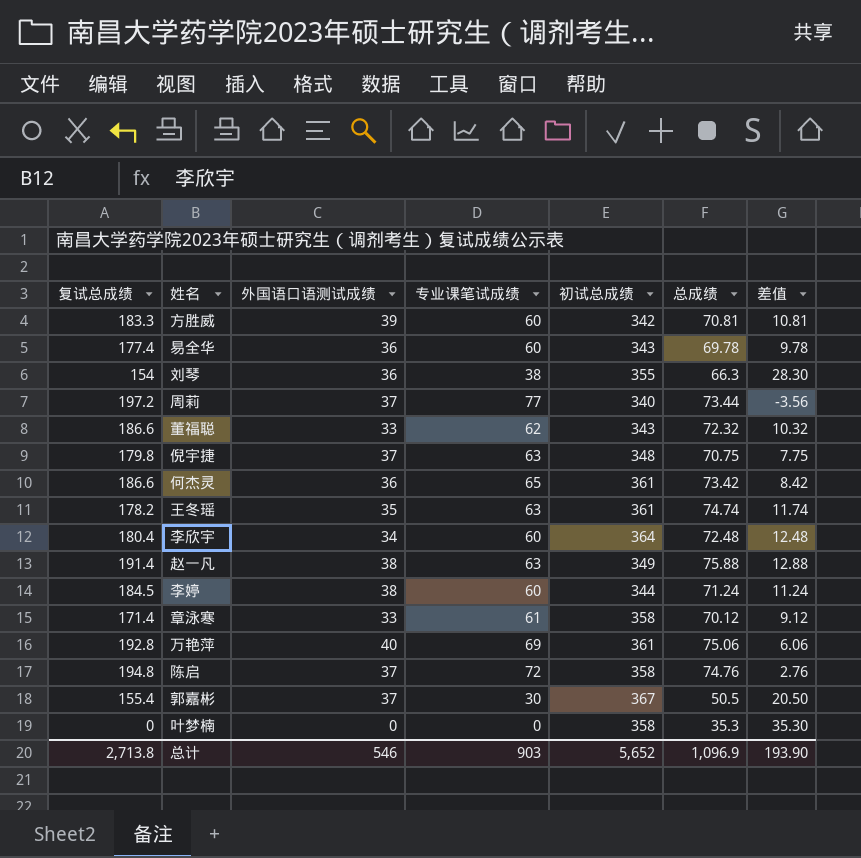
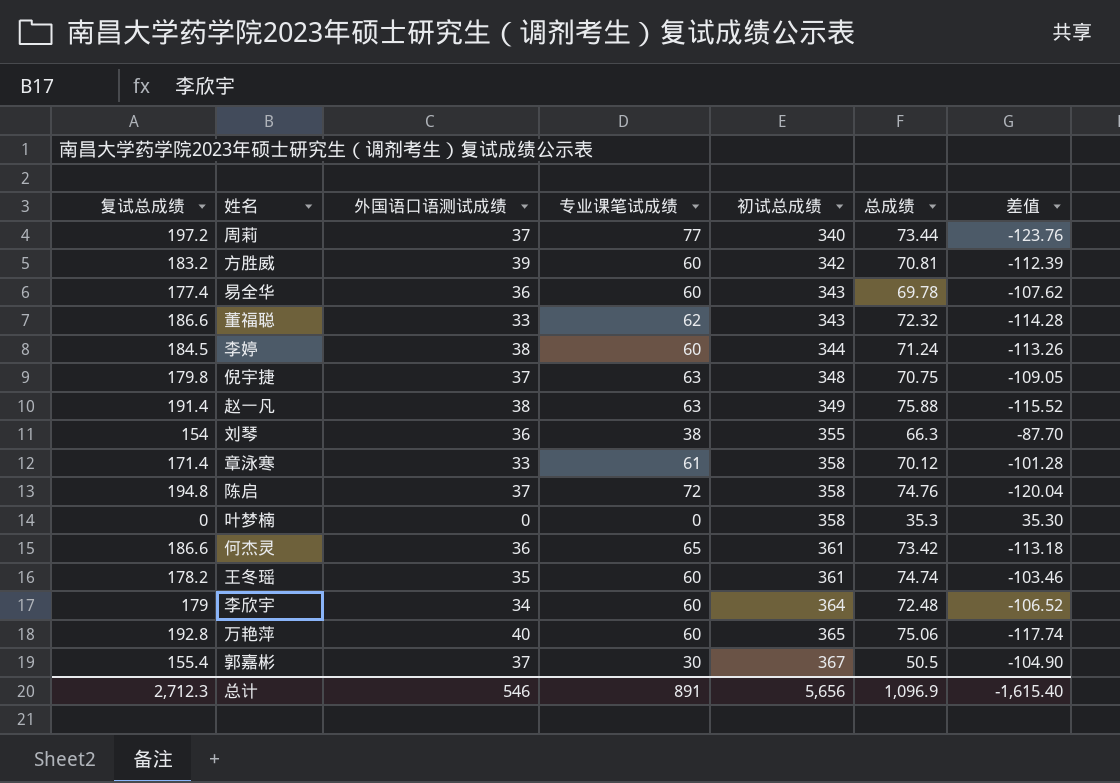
row order: none -> 初试总成绩 ascending
column 差值 | formula: [总成绩] - [专业课笔试成绩] -> [总成绩] - [复试总成绩]
方胜威 | 复试总成绩: 183.3 -> 183.2
王冬瑶 | 专业课笔试成绩: 63 -> 60
李欣宇 | 复试总成绩: 180.4 -> 179
万艳萍 | 专业课笔试成绩: 69 -> 60
万艳萍 | 初试总成绩: 361 -> 365
总计 | 复试总成绩: 2,713.8 -> 2,712.3
总计 | 专业课笔试成绩: 903 -> 891
总计 | 初试总成绩: 5,652 -> 5,656
总计 | 差值: 193.90 -> -1,615.40

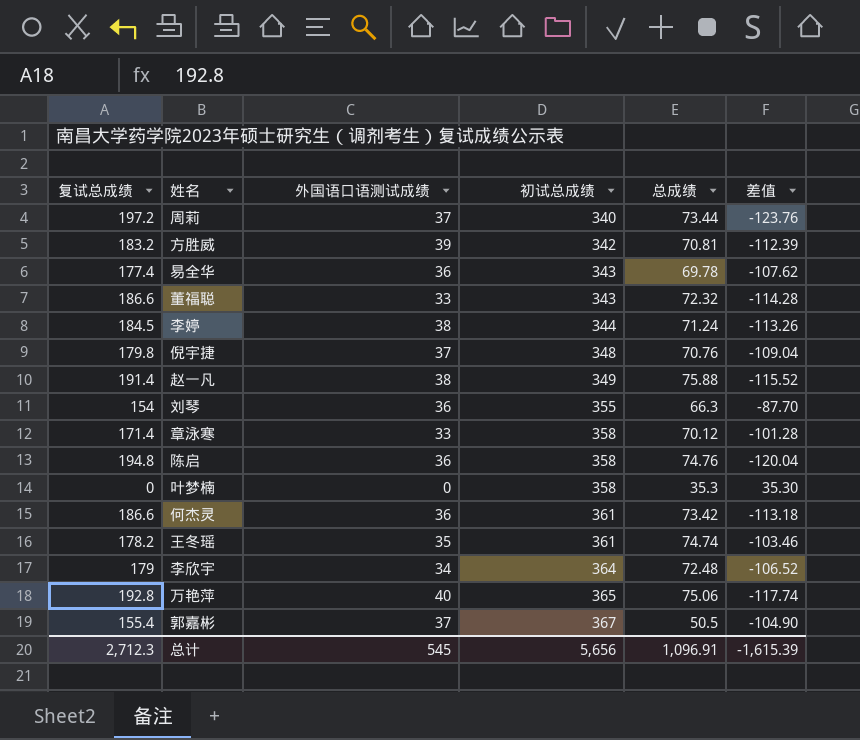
column 专业课笔试成绩 | position: 4 -> none
倪宇捷 | 总成绩: 70.75 -> 70.76
倪宇捷 | 差值: -109.05 -> -109.04
陈启 | 外国语口语测试成绩: 37 -> 36
总计 | 外国语口语测试成绩: 546 -> 545
总计 | 总成绩: 1,096.9 -> 1,096.91
总计 | 差值: -1,615.40 -> -1,615.39

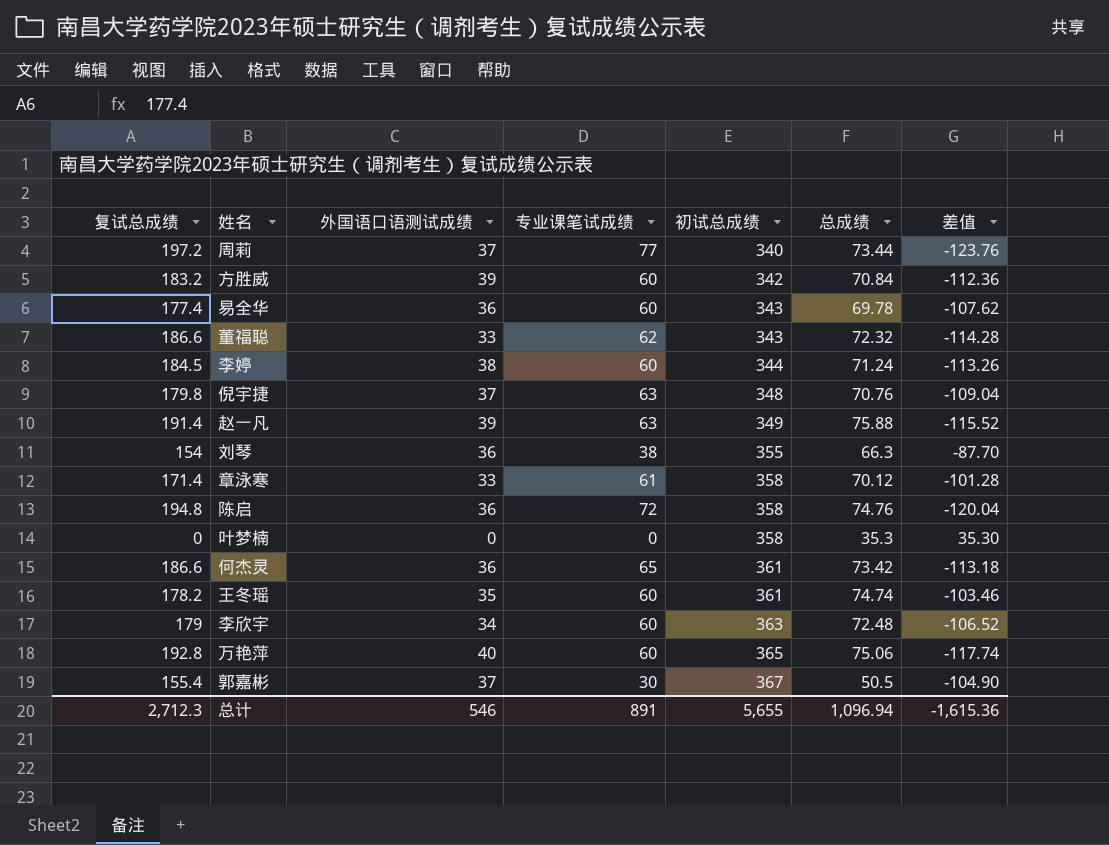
column 专业课笔试成绩 | position: none -> 4
方胜威 | 总成绩: 70.81 -> 70.84
方胜威 | 差值: -112.39 -> -112.36
赵一凡 | 外国语口语测试成绩: 38 -> 39
李欣宇 | 初试总成绩: 364 -> 363
总计 | 外国语口语测试成绩: 545 -> 546
总计 | 初试总成绩: 5,656 -> 5,655
总计 | 总成绩: 1,096.91 -> 1,096.94
总计 | 差值: -1,615.39 -> -1,615.36

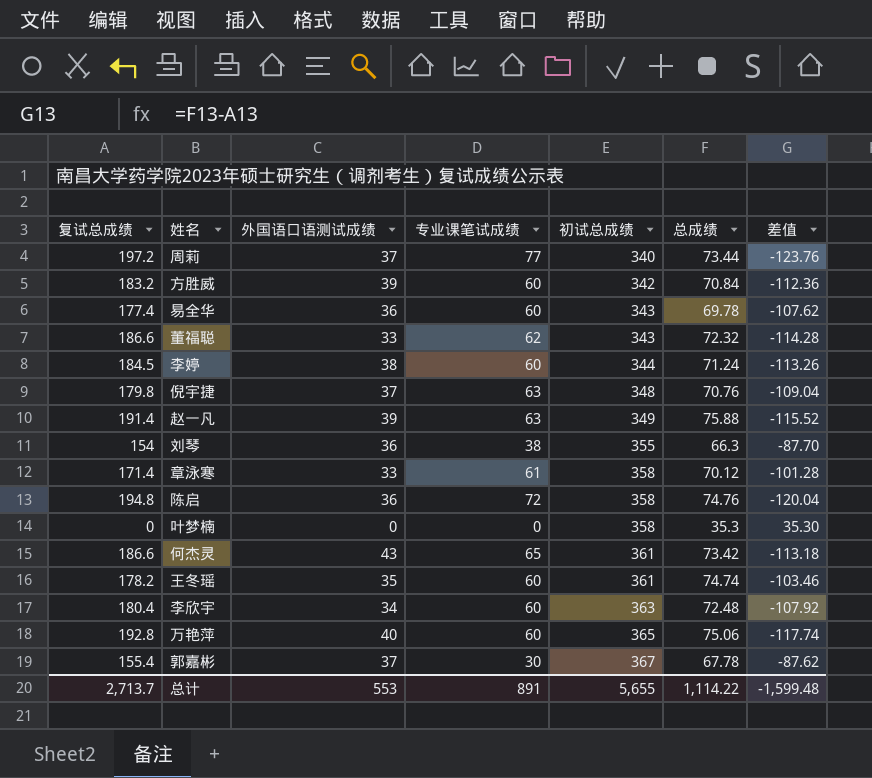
何杰灵 | 外国语口语测试成绩: 36 -> 43
李欣宇 | 复试总成绩: 179 -> 180.4
李欣宇 | 差值: -106.52 -> -107.92
郭嘉彬 | 总成绩: 50.5 -> 67.78
郭嘉彬 | 差值: -104.90 -> -87.62
总计 | 复试总成绩: 2,712.3 -> 2,713.7
总计 | 外国语口语测试成绩: 546 -> 553
总计 | 总成绩: 1,096.94 -> 1,114.22
总计 | 差值: -1,615.36 -> -1,599.48

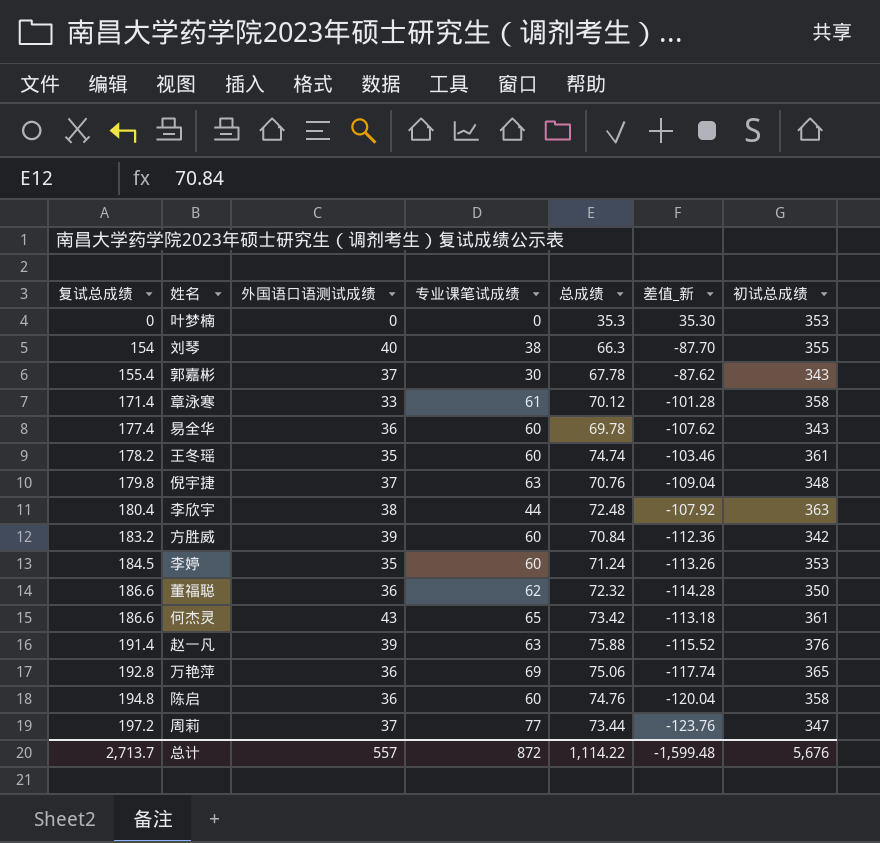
row order: 初试总成绩 ascending -> 复试总成绩 ascending
column name: 差值 -> 差值_新
column 初试总成绩 | position: 5 -> 7
叶梦楠 | 初试总成绩: 358 -> 353
刘琴 | 外国语口语测试成绩: 36 -> 40
郭嘉彬 | 初试总成绩: 367 -> 343
李欣宇 | 外国语口语测试成绩: 34 -> 38
李欣宇 | 专业课笔试成绩: 60 -> 44
李婷 | 外国语口语测试成绩: 38 -> 35
李婷 | 初试总成绩: 344 -> 353
董福聪 | 外国语口语测试成绩: 33 -> 36
董福聪 | 初试总成绩: 343 -> 350
赵一凡 | 初试总成绩: 349 -> 376
万艳萍 | 外国语口语测试成绩: 40 -> 36
万艳萍 | 专业课笔试成绩: 60 -> 69
陈启 | 专业课笔试成绩: 72 -> 60
周莉 | 初试总成绩: 340 -> 347
总计 | 外国语口语测试成绩: 553 -> 557
总计 | 专业课笔试成绩: 891 -> 872
总计 | 初试总成绩: 5,655 -> 5,676

